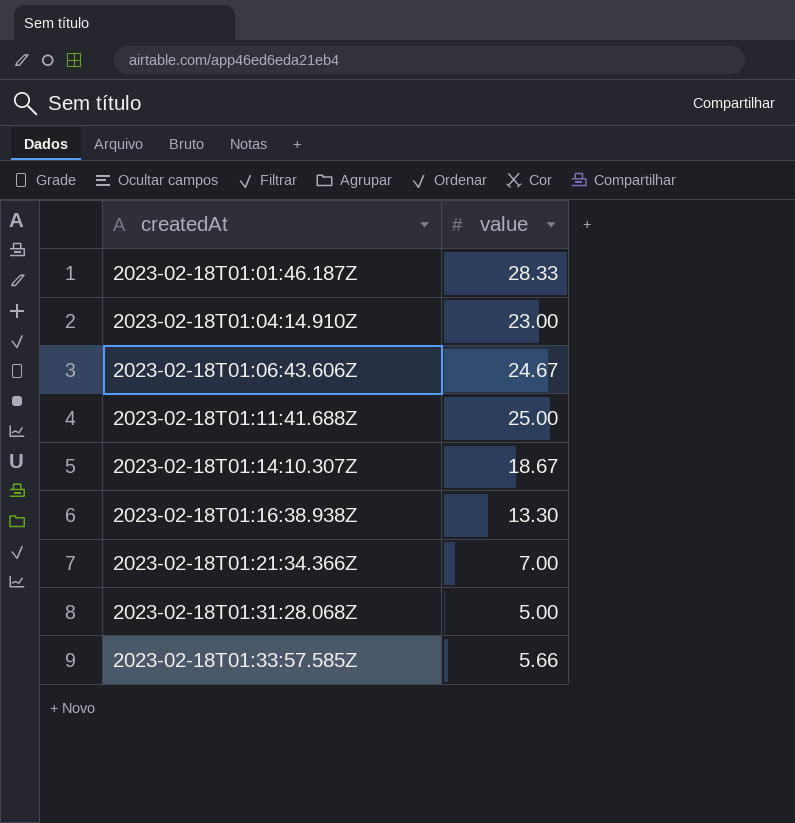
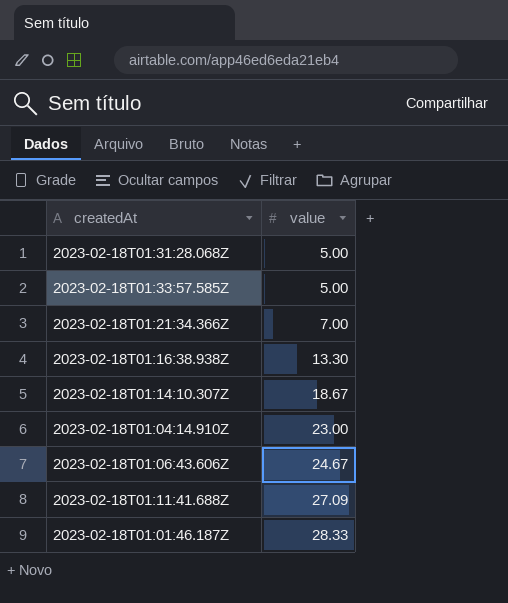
row order: createdAt ascending -> value ascending
2023-02-18T01:33:57.585Z | value: 5.66 -> 5.00
2023-02-18T01:11:41.688Z | value: 25.00 -> 27.09

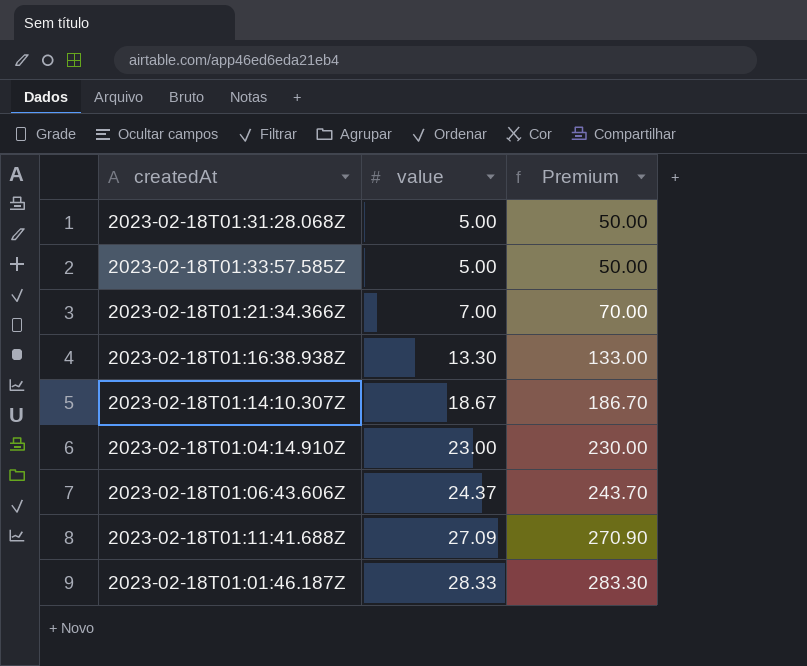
column Premium | formula: none -> [value] * 10
2023-02-18T01:06:43.606Z | value: 24.67 -> 24.37

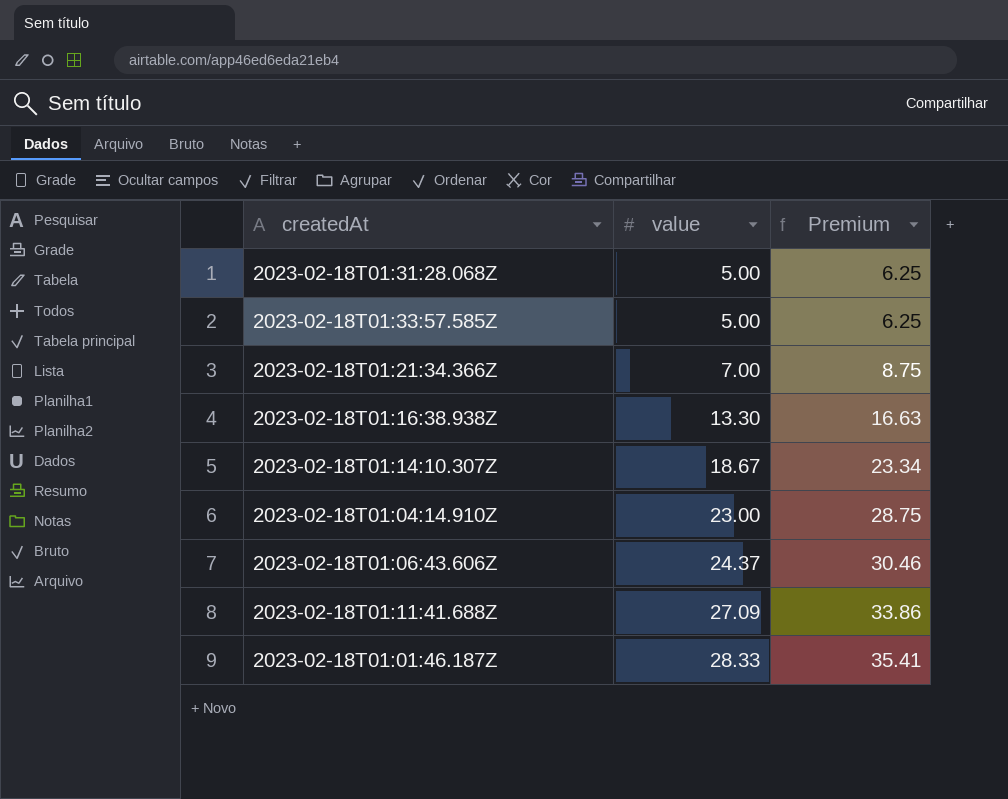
column Premium | formula: [value] * 10 -> [value] * 1.25

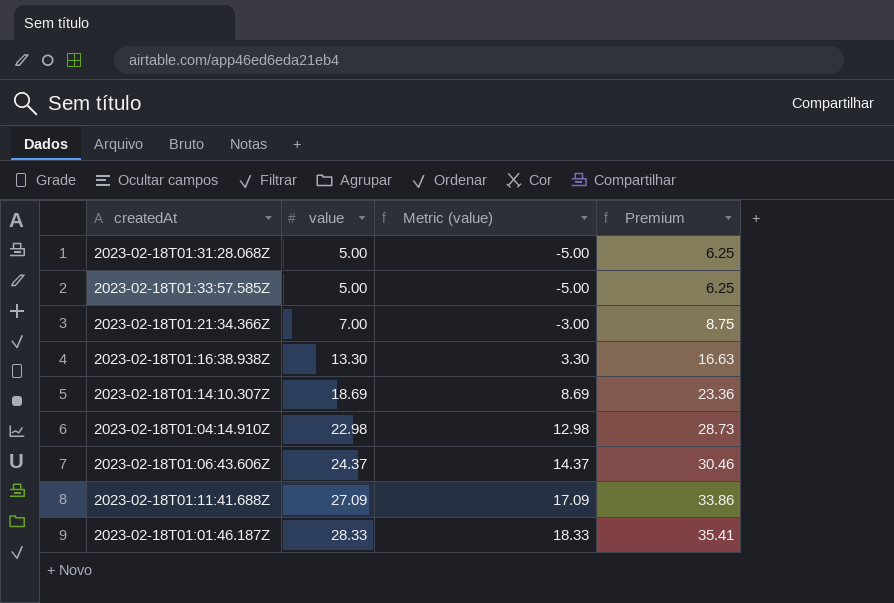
column Metric (value) | formula: none -> [value] - 10
2023-02-18T01:14:10.307Z | value: 18.67 -> 18.69
2023-02-18T01:14:10.307Z | Premium: 23.34 -> 23.36
2023-02-18T01:04:14.910Z | value: 23.00 -> 22.98
2023-02-18T01:04:14.910Z | Premium: 28.75 -> 28.73

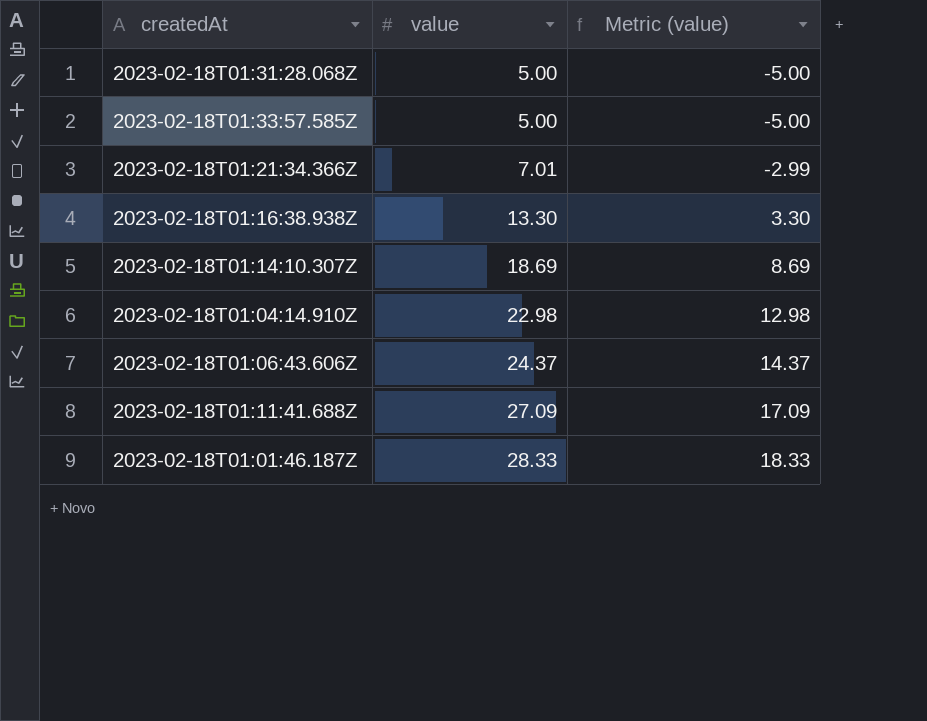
column Premium | formula: [value] * 1.25 -> none
2023-02-18T01:21:34.366Z | value: 7.00 -> 7.01
2023-02-18T01:21:34.366Z | Metric (value): -3.00 -> -2.99

